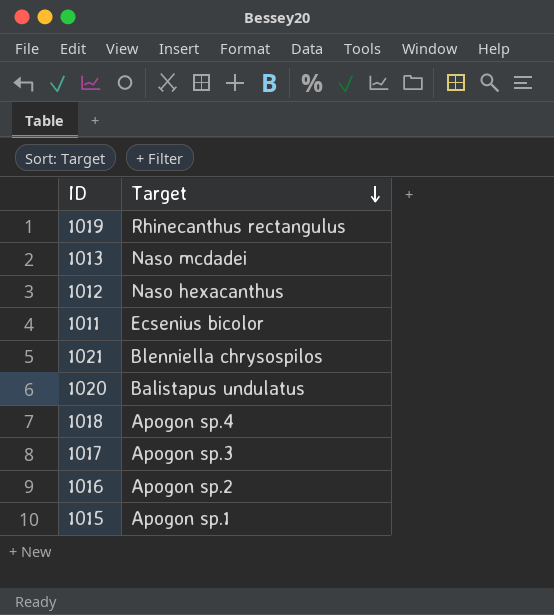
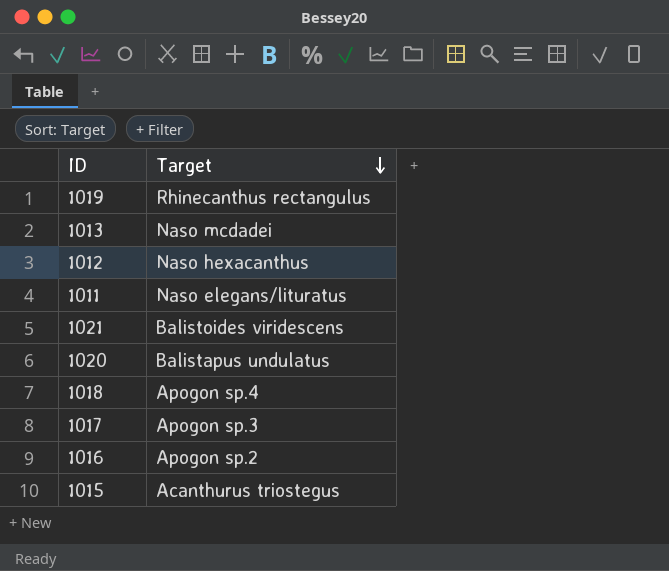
1011 | Target: Ecsenius bicolor -> Naso elegans/lituratus
1021 | Target: Blenniella chrysospilos -> Balistoides viridescens
1015 | Target: Apogon sp.1 -> Acanthurus triostegus

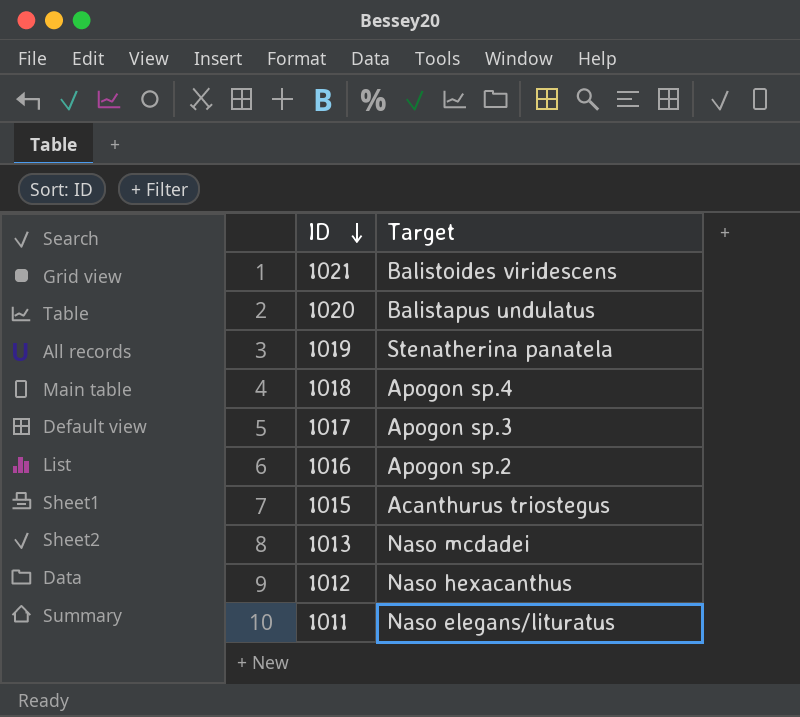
row order: Target descending -> ID descending
1019 | Target: Rhinecanthus rectangulus -> Stenatherina panatela

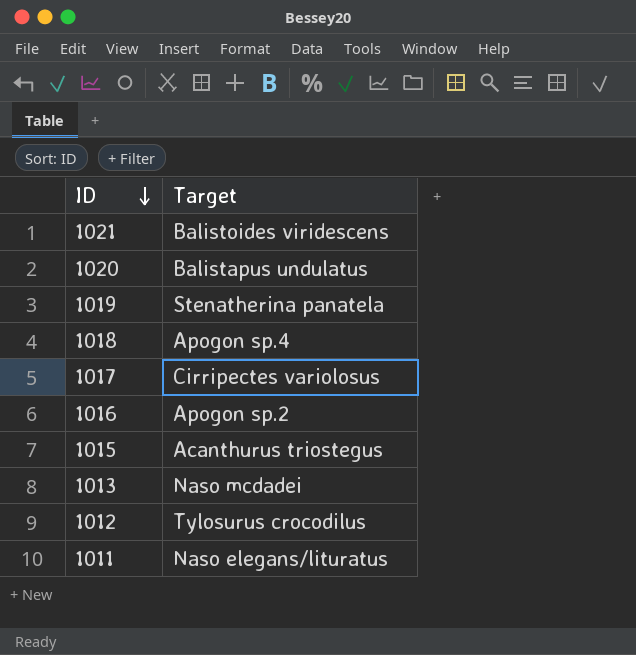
1017 | Target: Apogon sp.3 -> Cirripectes variolosus
1012 | Target: Naso hexacanthus -> Tylosurus crocodilus

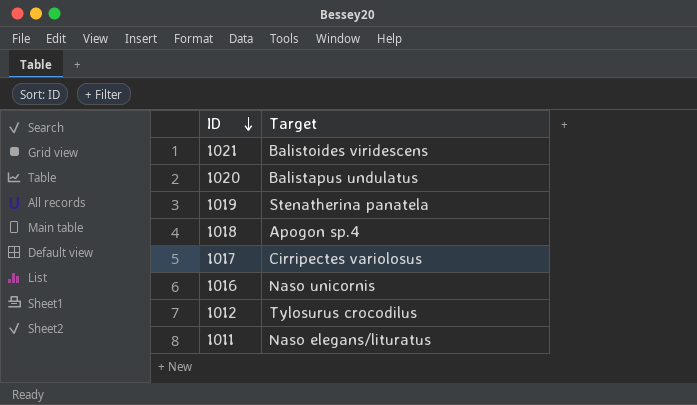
row 1015: Acanthurus triostegus -> none
row 1013: Naso mcdadei -> none
1016 | Target: Apogon sp.2 -> Naso unicornis

